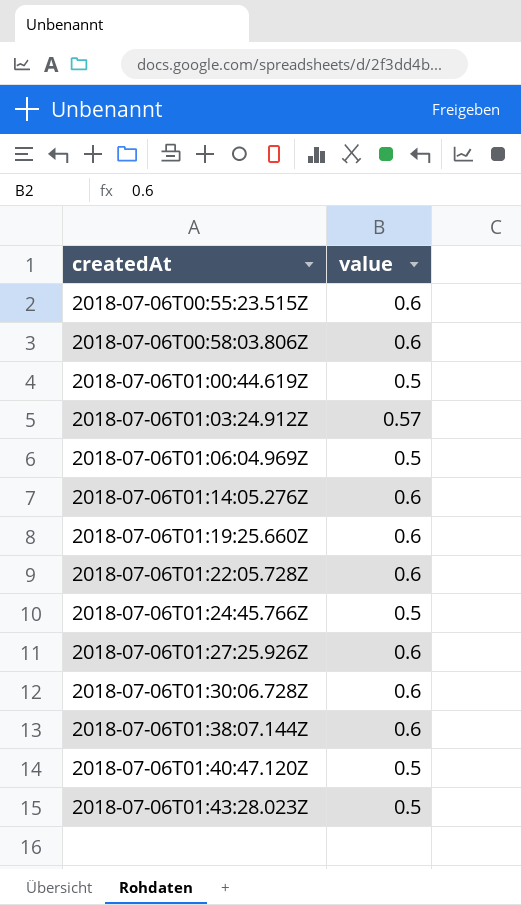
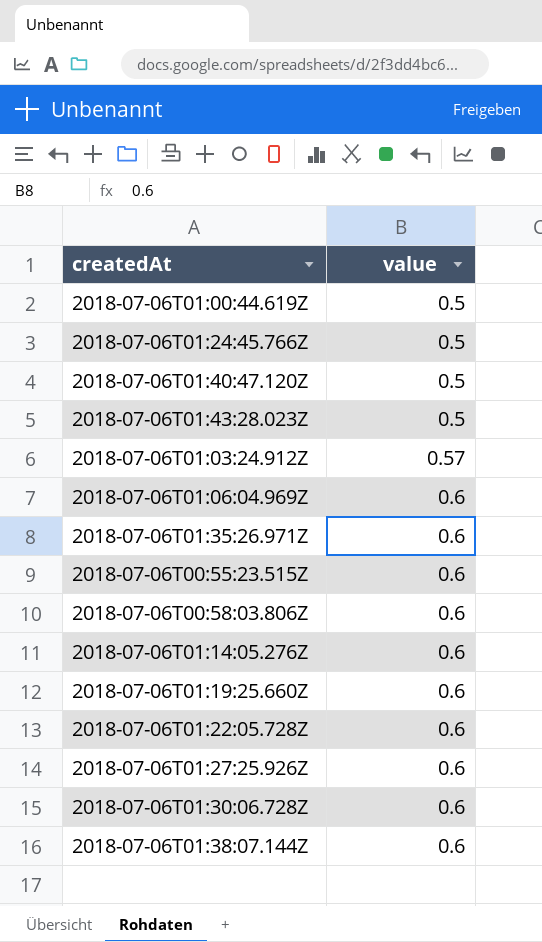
row order: createdAt ascending -> value ascending
2018-07-06T01:06:04.969Z | value: 0.5 -> 0.6
row 2018-07-06T01:35:26.971Z: none -> 0.6

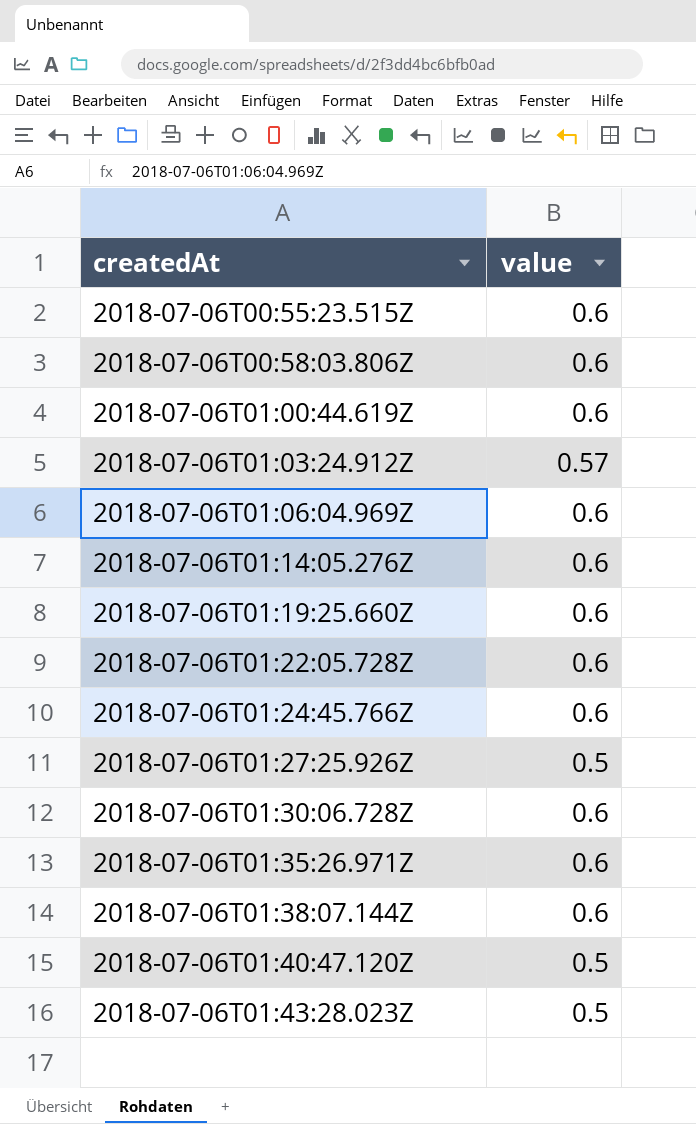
row order: value ascending -> createdAt ascending
2018-07-06T01:00:44.619Z | value: 0.5 -> 0.6
2018-07-06T01:24:45.766Z | value: 0.5 -> 0.6
2018-07-06T01:27:25.926Z | value: 0.6 -> 0.5

